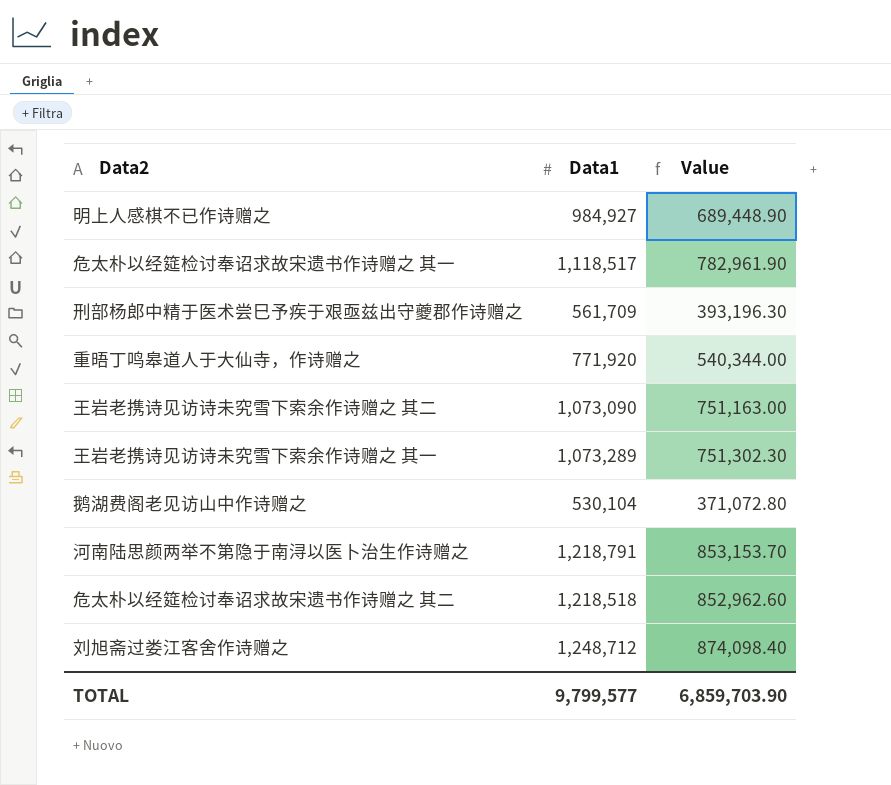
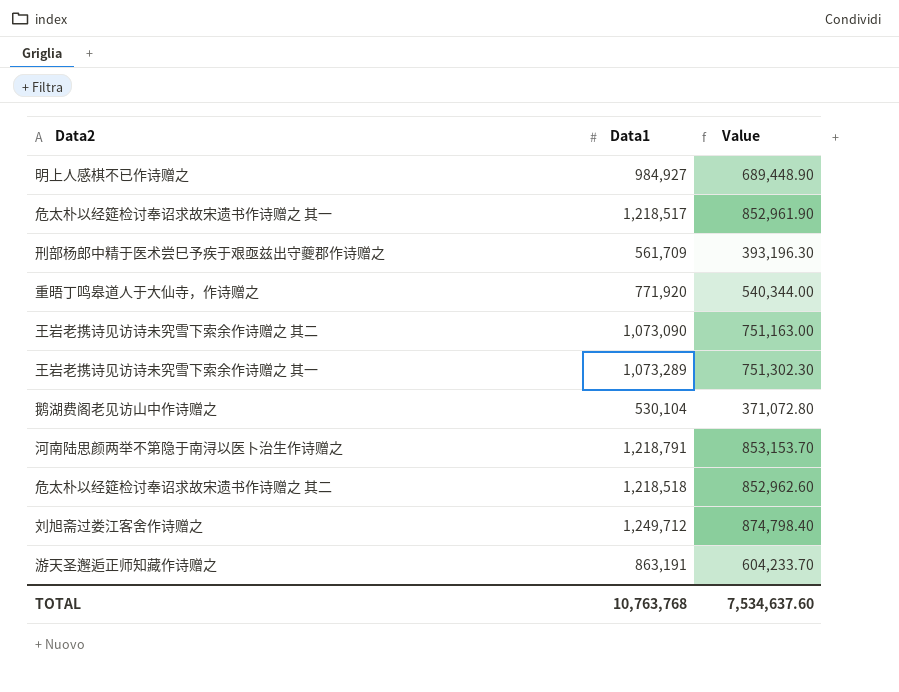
危太朴以经筵检讨奉诏求故宋遗书作诗赠之 其一 | Data1: 1,118,517 -> 1,218,517
危太朴以经筵检讨奉诏求故宋遗书作诗赠之 其一 | Value: 782,961.90 -> 852,961.90
刘旭斋过娄江客舍作诗赠之 | Data1: 1,248,712 -> 1,249,712
刘旭斋过娄江客舍作诗赠之 | Value: 874,098.40 -> 874,798.40
row 游天圣邂逅正师知藏作诗赠之: none -> 863,191 | 604,233.70
TOTAL | Data1: 9,799,577 -> 10,763,768
TOTAL | Value: 6,859,703.90 -> 7,534,637.60

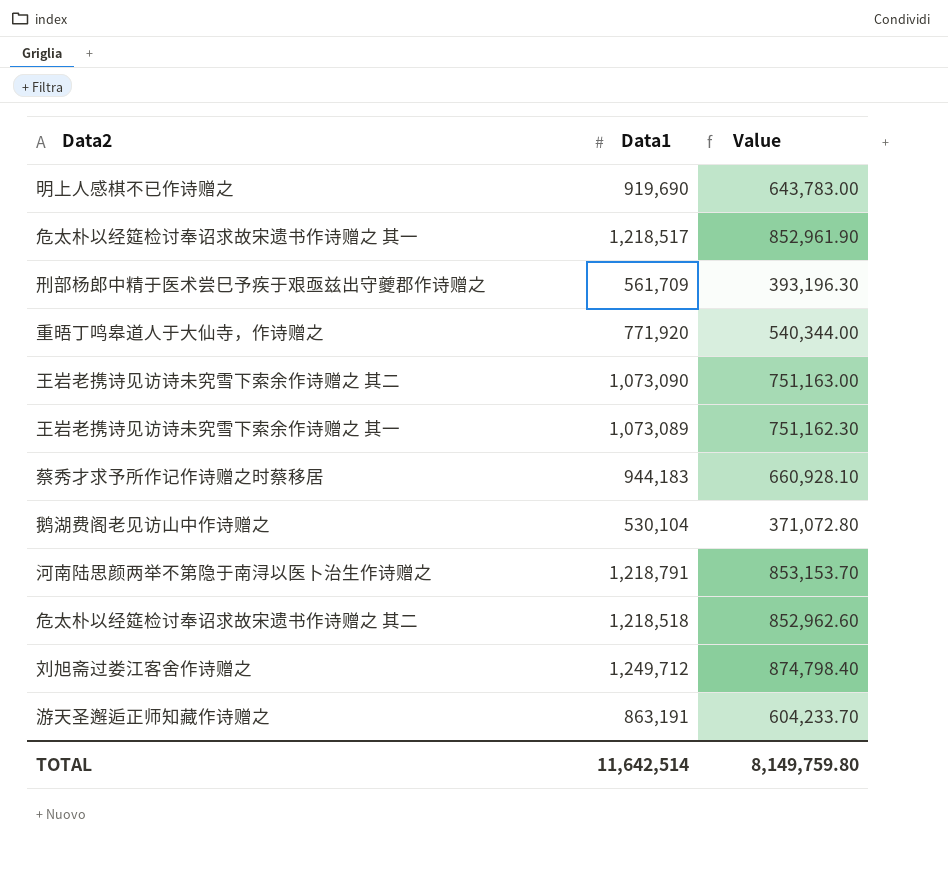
明上人感棋不已作诗赠之 | Data1: 984,927 -> 919,690
明上人感棋不已作诗赠之 | Value: 689,448.90 -> 643,783.00
王岩老携诗见访诗未究雪下索余作诗赠之 其一 | Data1: 1,073,289 -> 1,073,089
王岩老携诗见访诗未究雪下索余作诗赠之 其一 | Value: 751,302.30 -> 751,162.30
row 蔡秀才求予所作记作诗赠之时蔡移居: none -> 944,183 | 660,928.10
TOTAL | Data1: 10,763,768 -> 11,642,514
TOTAL | Value: 7,534,637.60 -> 8,149,759.80

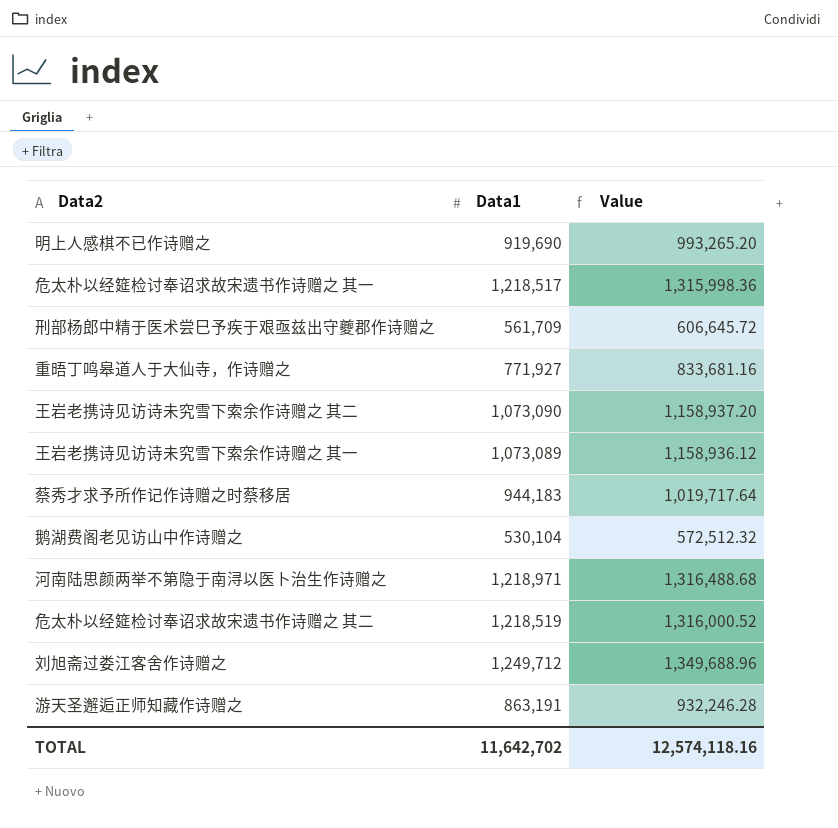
column Value | formula: [Data1] * 0.7 -> [Data1] * 1.08
重晤丁鸣皋道人于大仙寺，作诗赠之 | Data1: 771,920 -> 771,927
河南陆思颜两举不第隐于南浔以医卜治生作诗赠之 | Data1: 1,218,791 -> 1,218,971
危太朴以经筵检讨奉诏求故宋遗书作诗赠之 其二 | Data1: 1,218,518 -> 1,218,519
TOTAL | Data1: 11,642,514 -> 11,642,702
TOTAL | Value: 8,149,759.80 -> 12,574,118.16

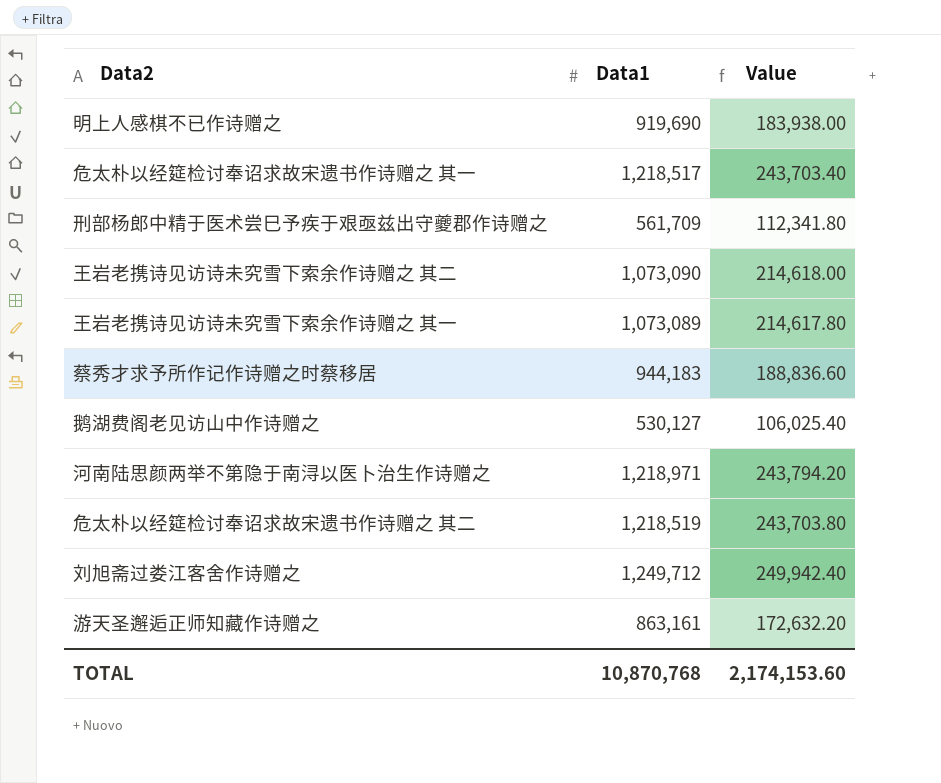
column Value | formula: [Data1] * 1.08 -> [Data1] * 0.2
row 重晤丁鸣皋道人于大仙寺，作诗赠之: 771,927 | 833,681.16 -> none
鹅湖费阁老见访山中作诗赠之 | Data1: 530,104 -> 530,127
游天圣邂逅正师知藏作诗赠之 | Data1: 863,191 -> 863,161
TOTAL | Data1: 11,642,702 -> 10,870,768
TOTAL | Value: 12,574,118.16 -> 2,174,153.60

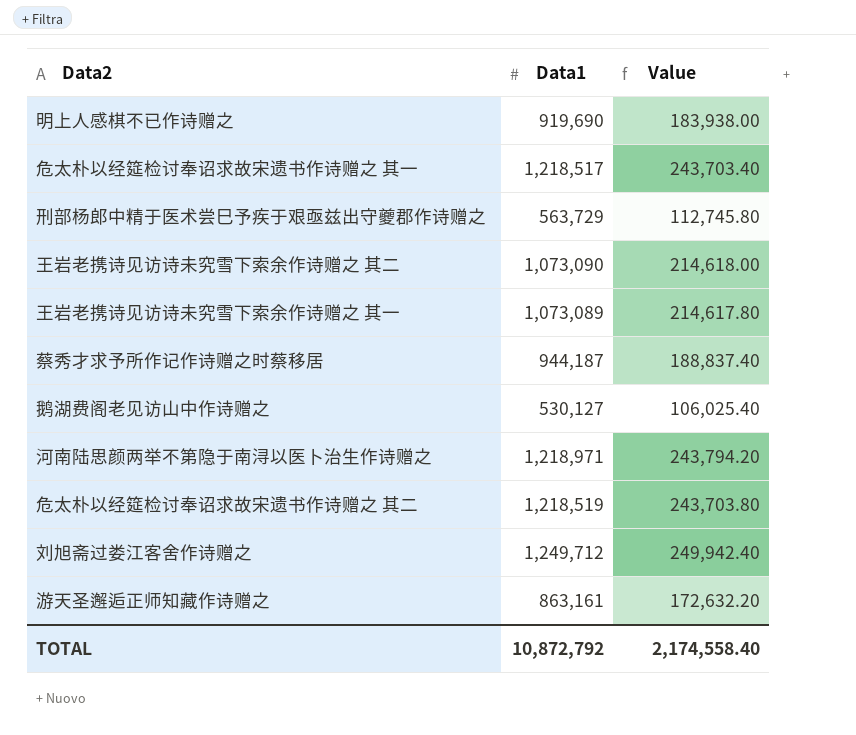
刑部杨郎中精于医术尝巳予疾于艰亟兹出守夔郡作诗赠之 | Data1: 561,709 -> 563,729
刑部杨郎中精于医术尝巳予疾于艰亟兹出守夔郡作诗赠之 | Value: 112,341.80 -> 112,745.80
蔡秀才求予所作记作诗赠之时蔡移居 | Data1: 944,183 -> 944,187
蔡秀才求予所作记作诗赠之时蔡移居 | Value: 188,836.60 -> 188,837.40
TOTAL | Data1: 10,870,768 -> 10,872,792
TOTAL | Value: 2,174,153.60 -> 2,174,558.40

